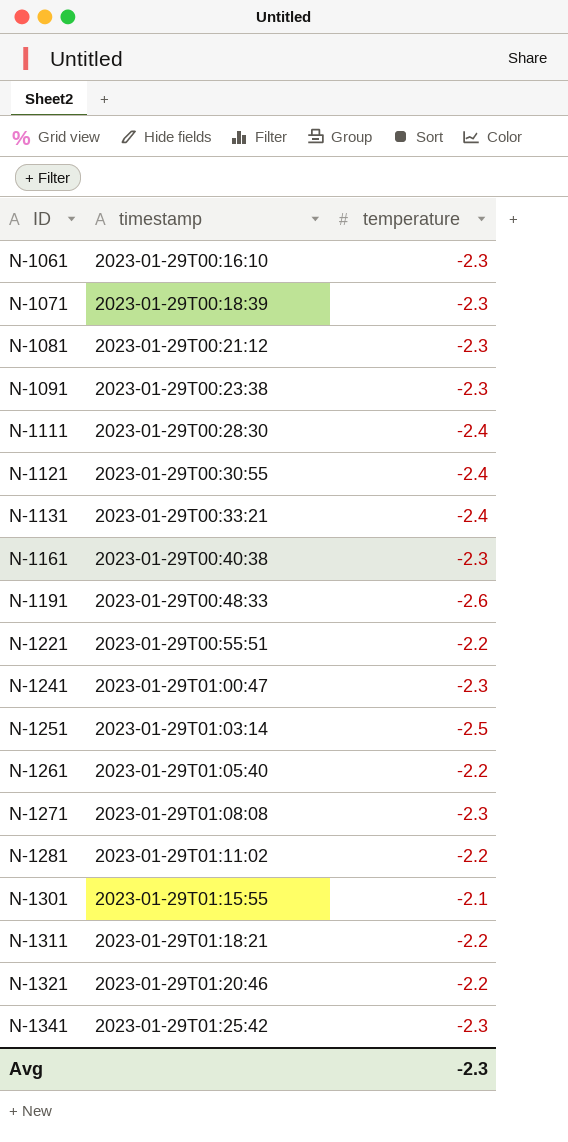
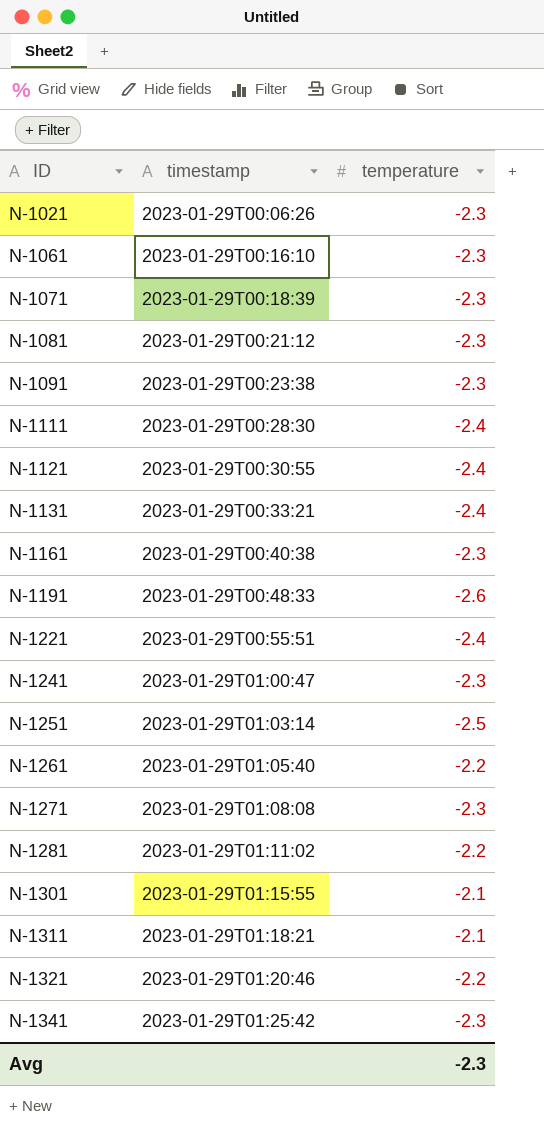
row N-1021: none -> 2023-01-29T00:06:26 | -2.3
N-1221 | temperature: -2.2 -> -2.4
N-1311 | temperature: -2.2 -> -2.1

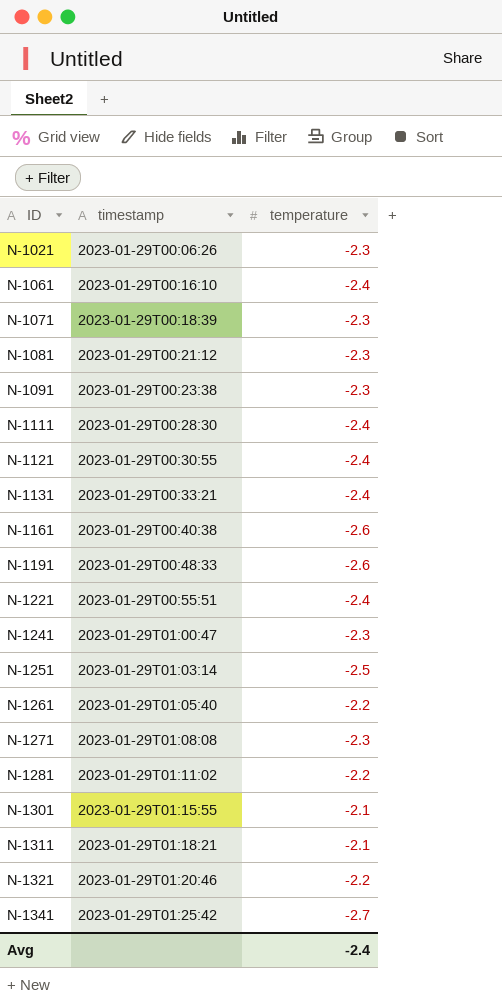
N-1061 | temperature: -2.3 -> -2.4
N-1161 | temperature: -2.3 -> -2.6
N-1341 | temperature: -2.3 -> -2.7
Avg | temperature: -2.3 -> -2.4

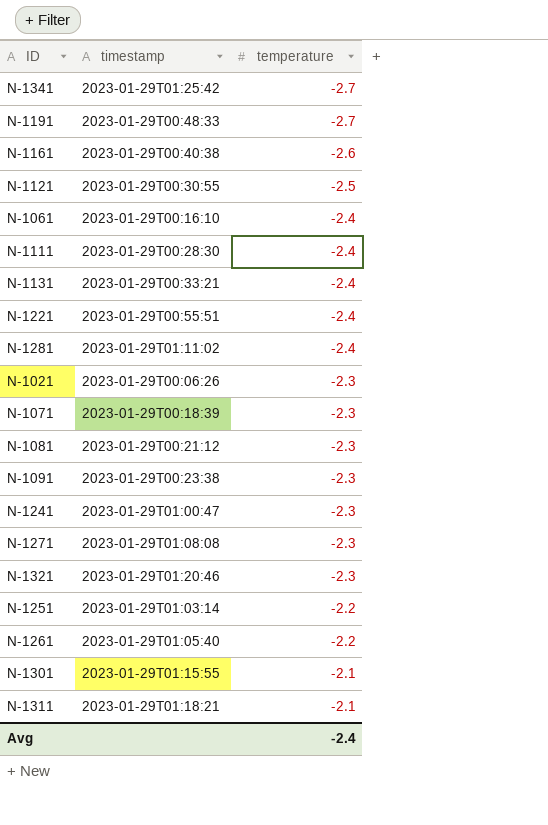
row order: ID ascending -> temperature ascending
N-1191 | temperature: -2.6 -> -2.7
N-1121 | temperature: -2.4 -> -2.5
N-1281 | temperature: -2.2 -> -2.4
N-1321 | temperature: -2.2 -> -2.3
N-1251 | temperature: -2.5 -> -2.2

